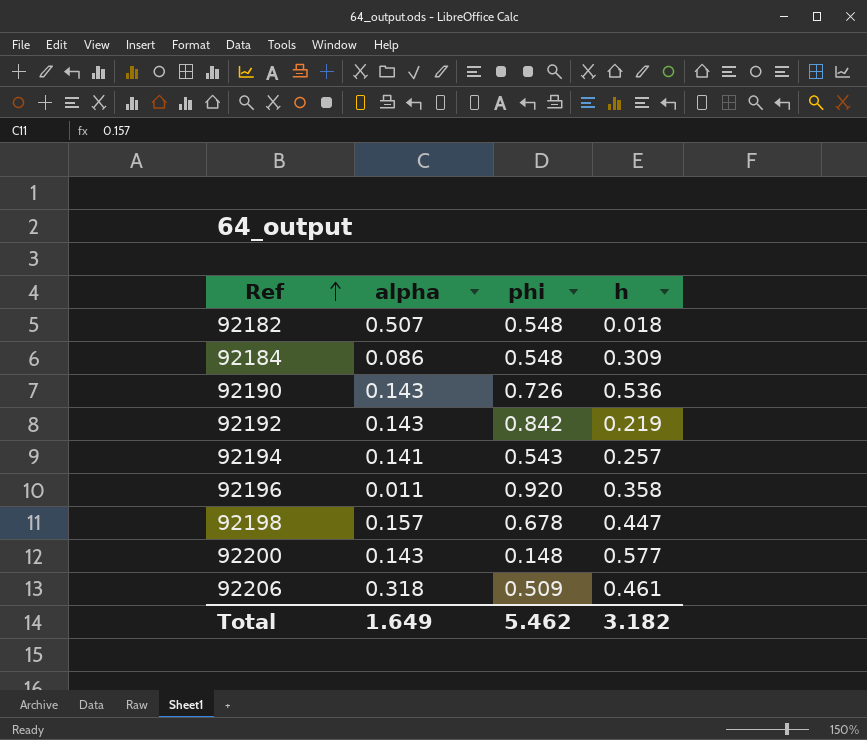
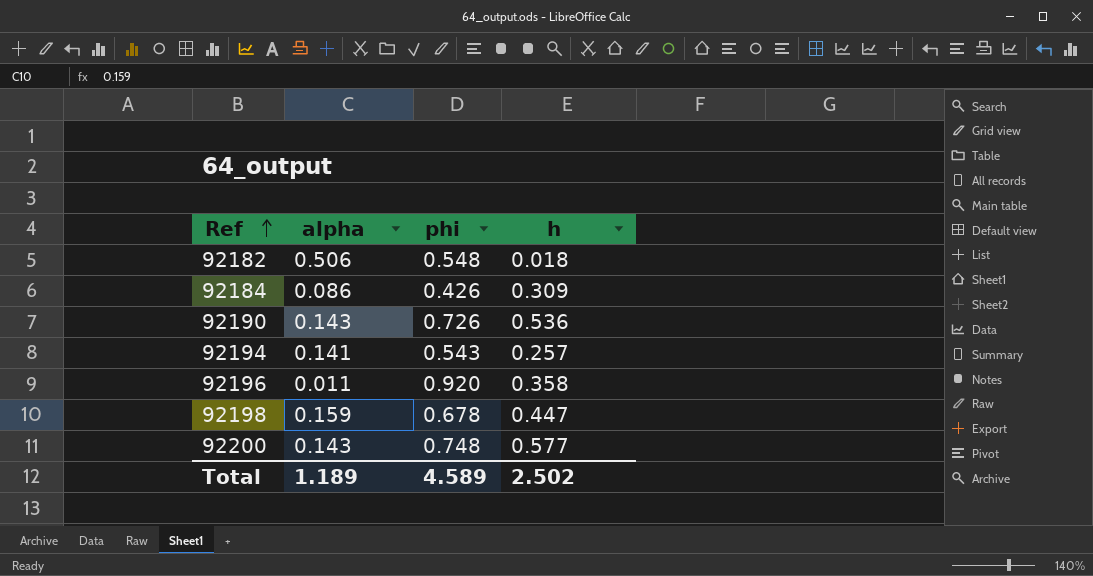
row 92192: 0.143 | 0.842 | 0.219 -> none
row 92206: 0.318 | 0.509 | 0.461 -> none
92182 | alpha: 0.507 -> 0.506
92184 | phi: 0.548 -> 0.426
92198 | alpha: 0.157 -> 0.159
92200 | phi: 0.148 -> 0.748
Total | alpha: 1.649 -> 1.189
Total | phi: 5.462 -> 4.589
Total | h: 3.182 -> 2.502

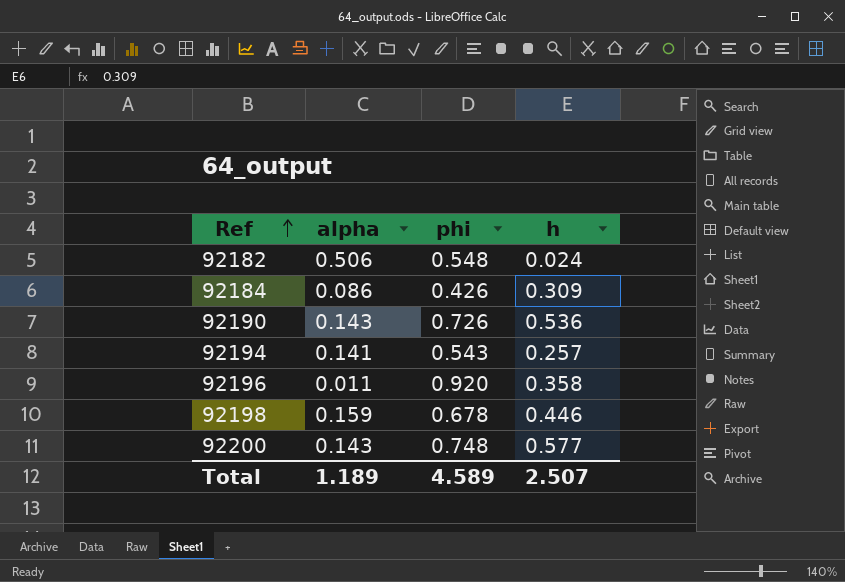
92182 | h: 0.018 -> 0.024
92198 | h: 0.447 -> 0.446
Total | h: 2.502 -> 2.507

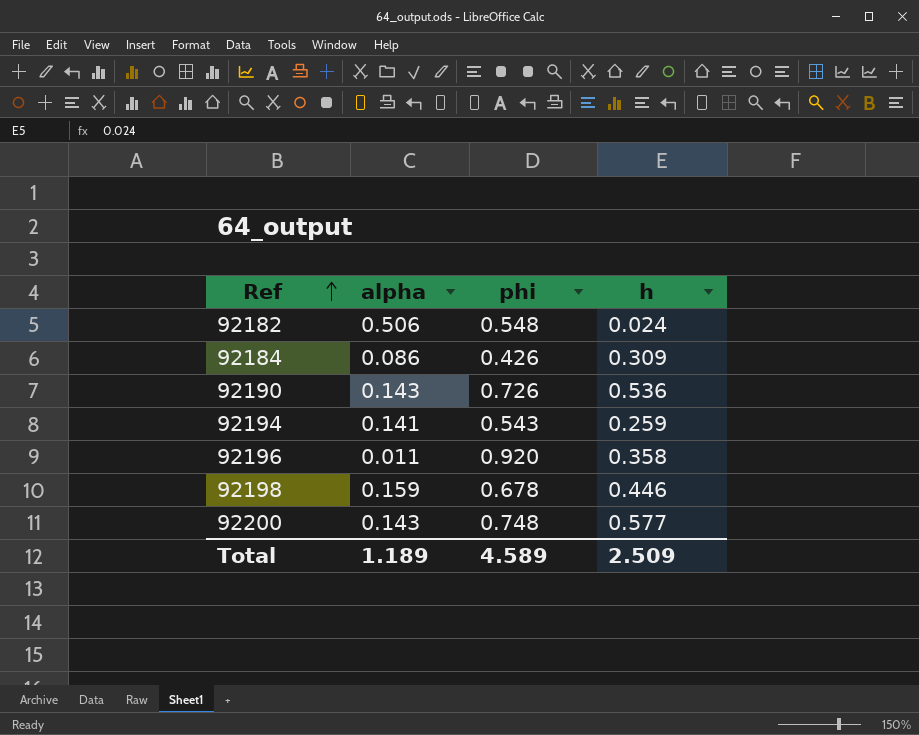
92194 | h: 0.257 -> 0.259
Total | h: 2.507 -> 2.509

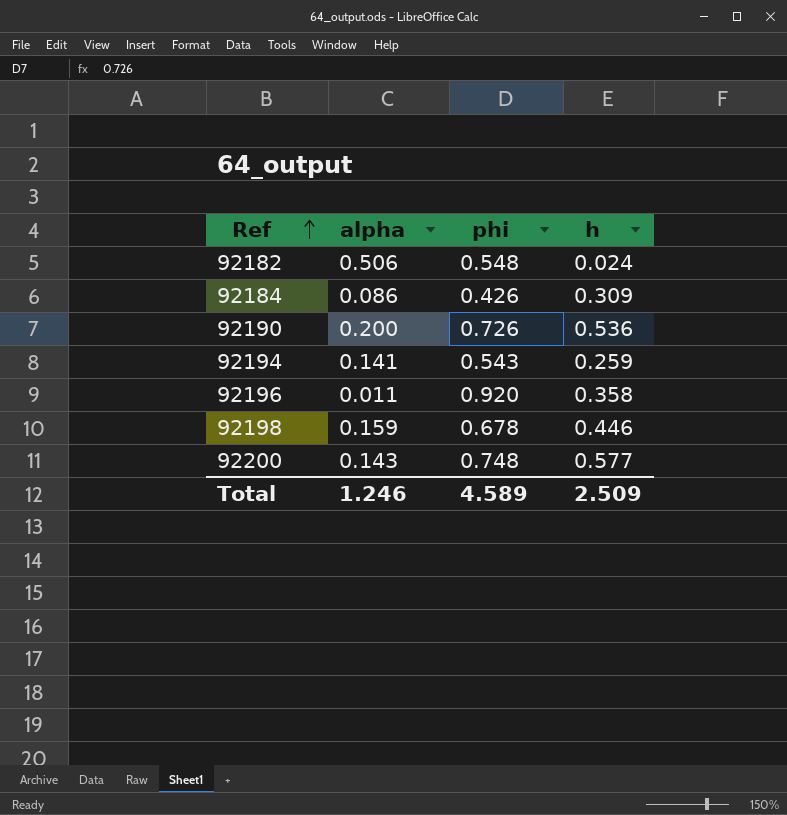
92190 | alpha: 0.143 -> 0.200
Total | alpha: 1.189 -> 1.246

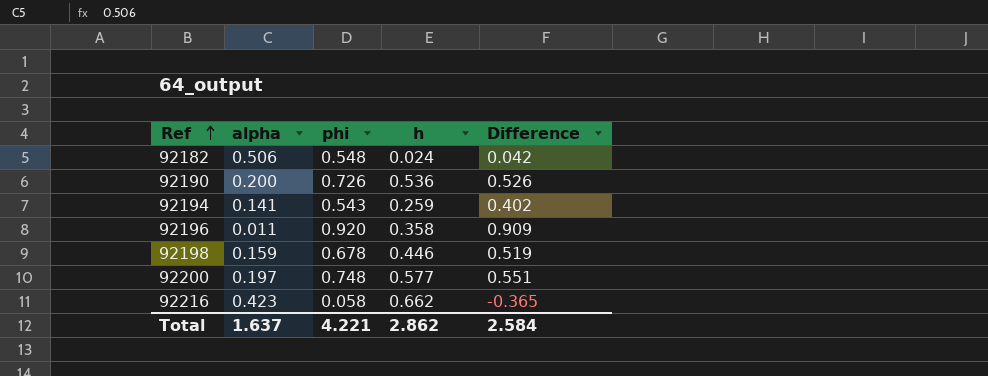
column Difference | formula: none -> [phi] - [alpha]
row 92184: 0.086 | 0.426 | 0.309 -> none
92200 | alpha: 0.143 -> 0.197
row 92216: none -> 0.423 | 0.058 | 0.662 | -0.365
Total | alpha: 1.246 -> 1.637
Total | phi: 4.589 -> 4.221
Total | h: 2.509 -> 2.862

